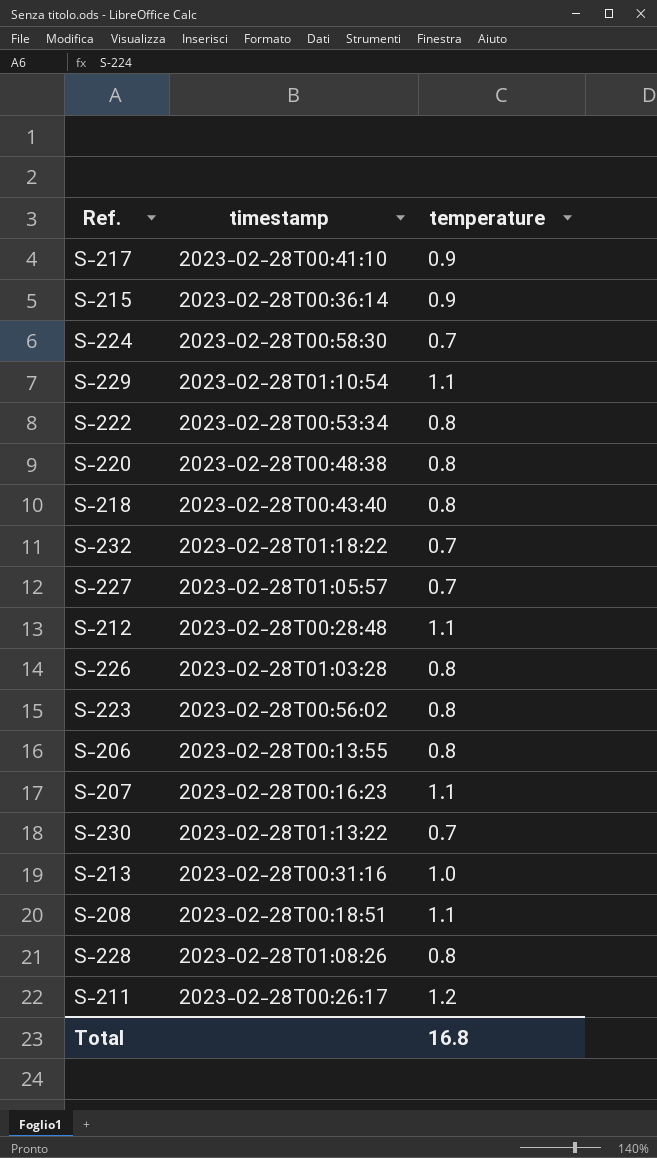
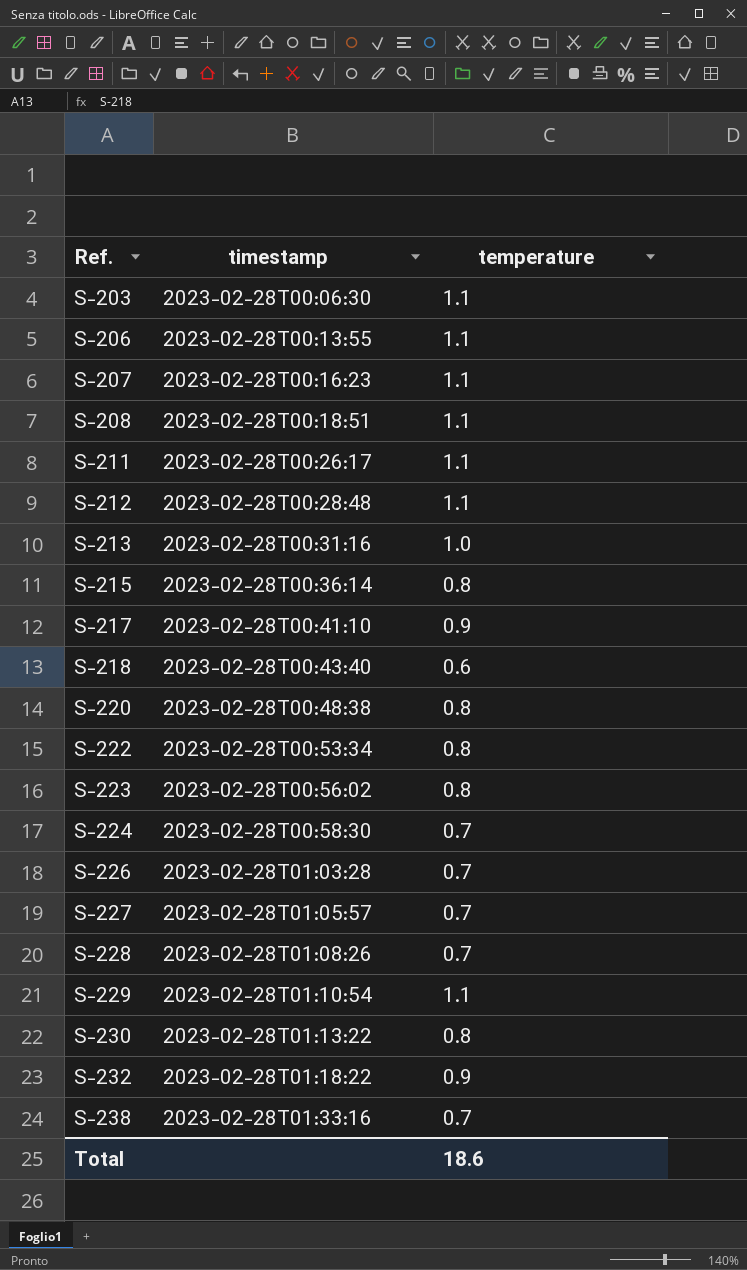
row order: none -> Ref. ascending
row S-203: none -> 2023-02-28T00:06:30 | 1.1
S-206 | temperature: 0.8 -> 1.1
S-211 | temperature: 1.2 -> 1.1
S-215 | temperature: 0.9 -> 0.8
S-218 | temperature: 0.8 -> 0.6
S-226 | temperature: 0.8 -> 0.7
S-228 | temperature: 0.8 -> 0.7
S-230 | temperature: 0.7 -> 0.8
S-232 | temperature: 0.7 -> 0.9
row S-238: none -> 2023-02-28T01:33:16 | 0.7
Total | temperature: 16.8 -> 18.6

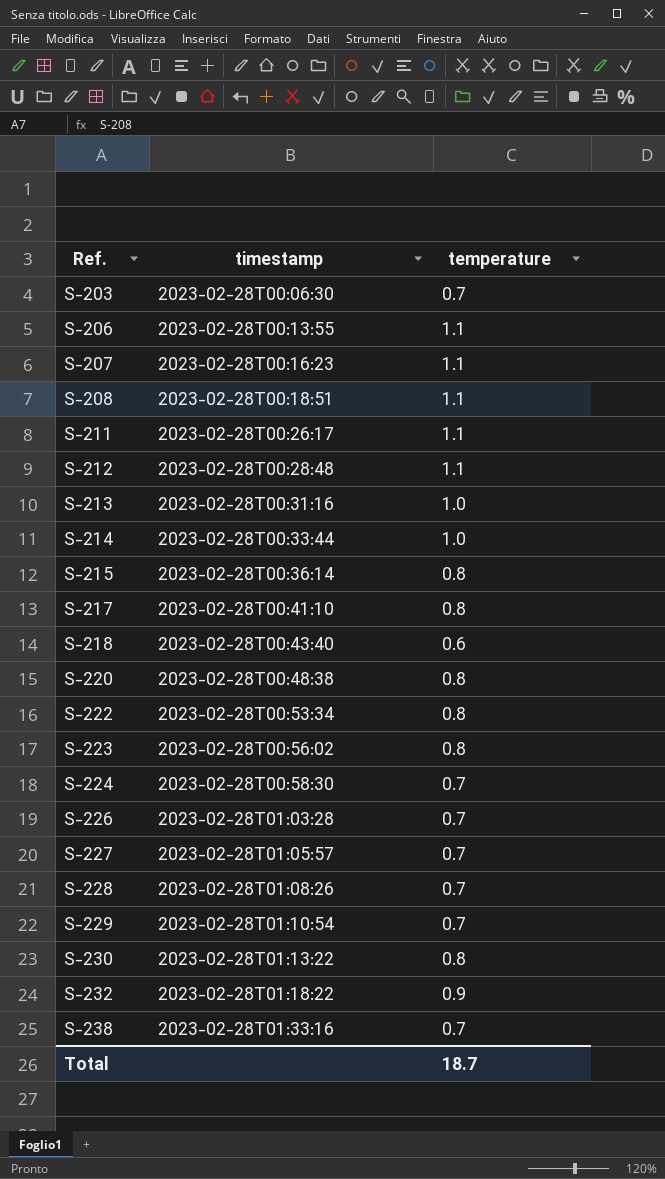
S-203 | temperature: 1.1 -> 0.7
row S-214: none -> 2023-02-28T00:33:44 | 1.0
S-217 | temperature: 0.9 -> 0.8
S-229 | temperature: 1.1 -> 0.7
Total | temperature: 18.6 -> 18.7

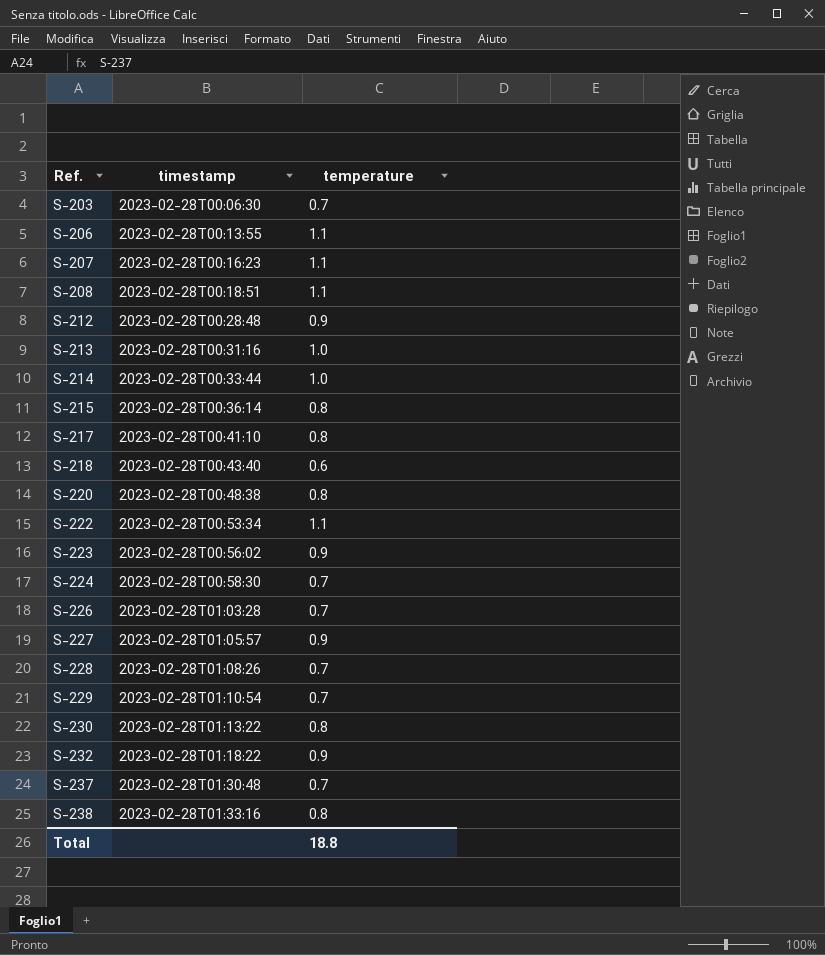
row S-211: 2023-02-28T00:26:17 | 1.1 -> none
S-212 | temperature: 1.1 -> 0.9
S-222 | temperature: 0.8 -> 1.1
S-223 | temperature: 0.8 -> 0.9
S-227 | temperature: 0.7 -> 0.9
row S-237: none -> 2023-02-28T01:30:48 | 0.7
S-238 | temperature: 0.7 -> 0.8
Total | temperature: 18.7 -> 18.8

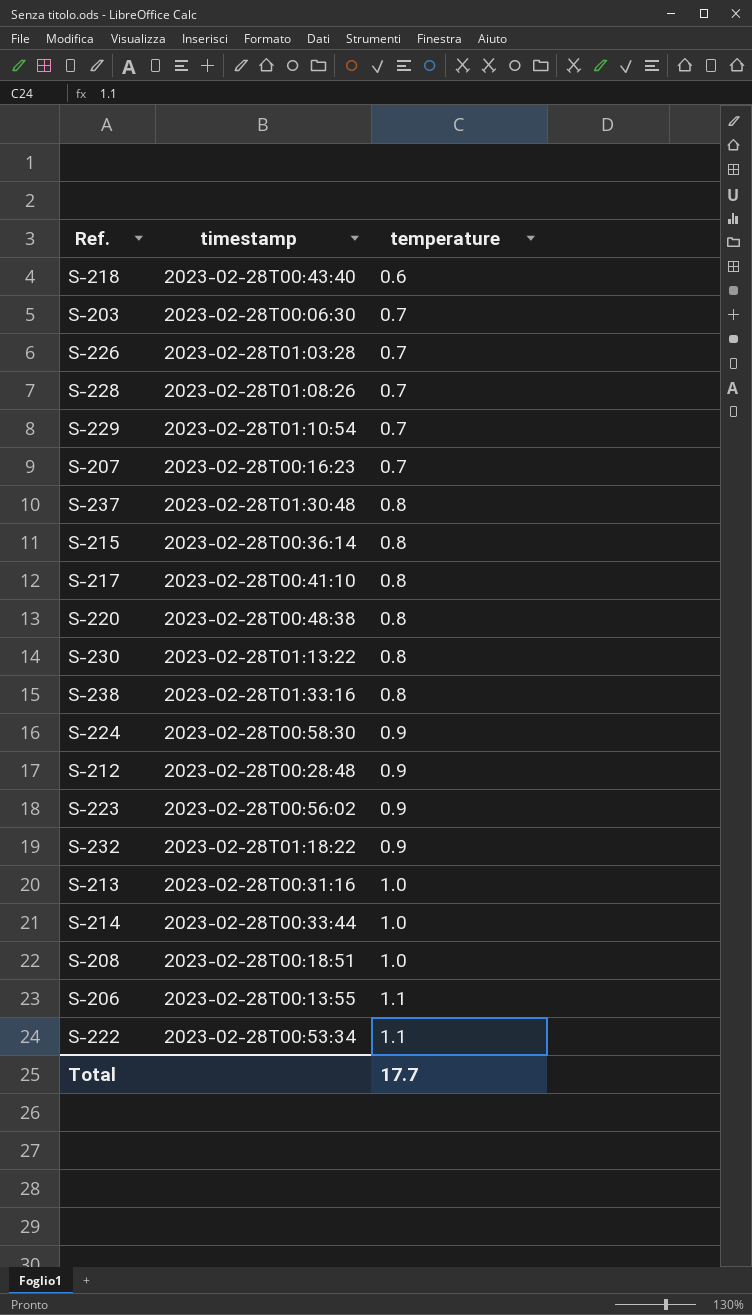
row order: Ref. ascending -> temperature ascending
row S-227: 2023-02-28T01:05:57 | 0.9 -> none
S-207 | temperature: 1.1 -> 0.7
S-237 | temperature: 0.7 -> 0.8
S-224 | temperature: 0.7 -> 0.9
S-208 | temperature: 1.1 -> 1.0
Total | temperature: 18.8 -> 17.7

